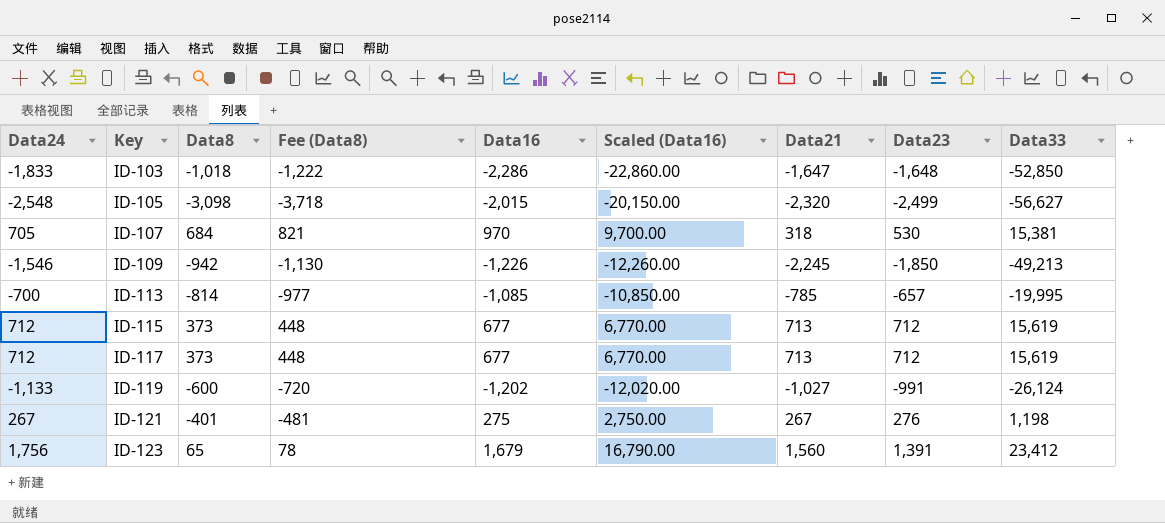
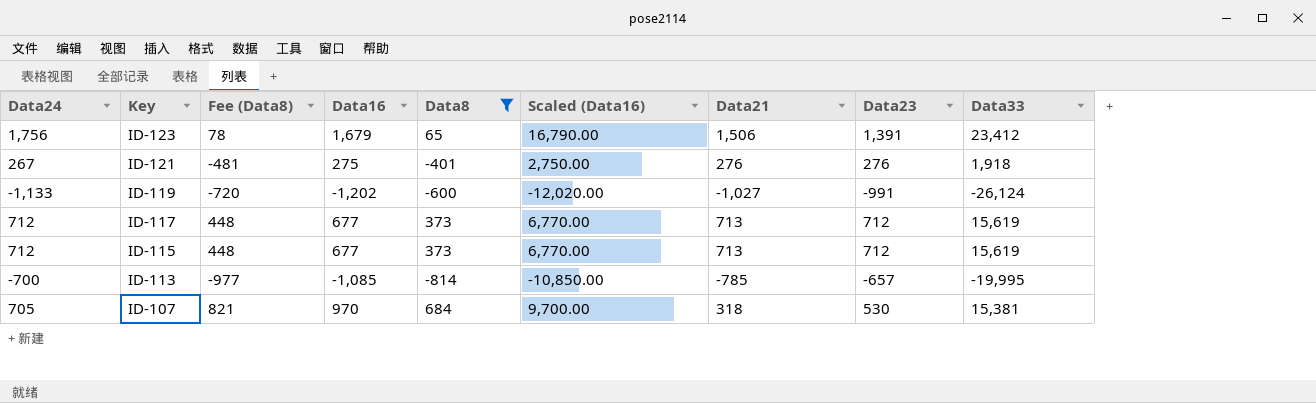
filter: none -> Data8 >= -814
row order: Key ascending -> Key descending
column Data8 | position: 3 -> 5
ID-123 | Data21: 1,560 -> 1,506
ID-121 | Data21: 267 -> 276
ID-121 | Data33: 1,198 -> 1,918

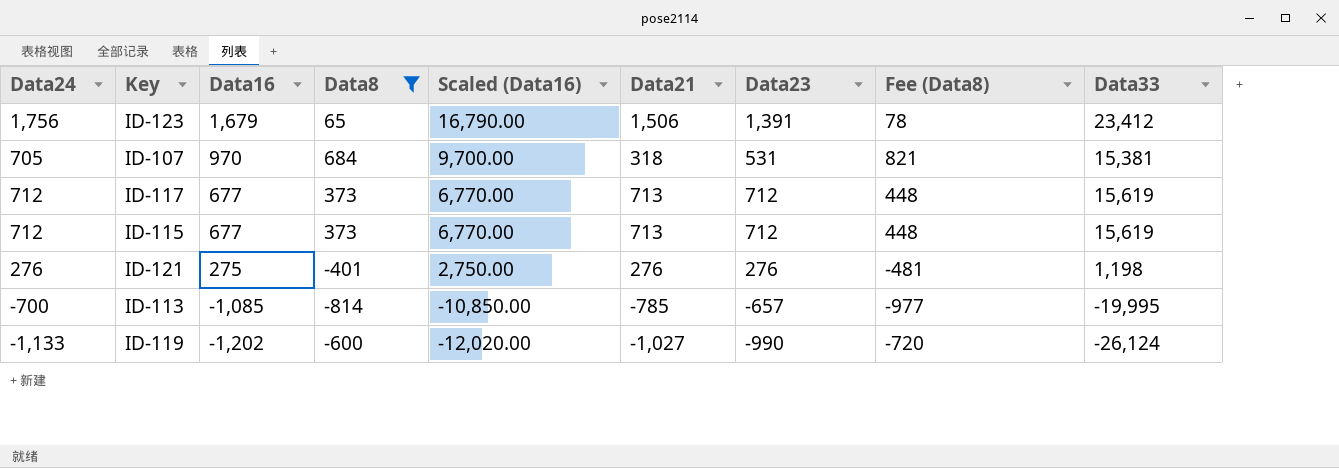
row order: Key descending -> Data16 descending
column Fee (Data8) | position: 3 -> 8
ID-107 | Data23: 530 -> 531
ID-121 | Data24: 267 -> 276
ID-121 | Data33: 1,918 -> 1,198
ID-119 | Data23: -991 -> -990

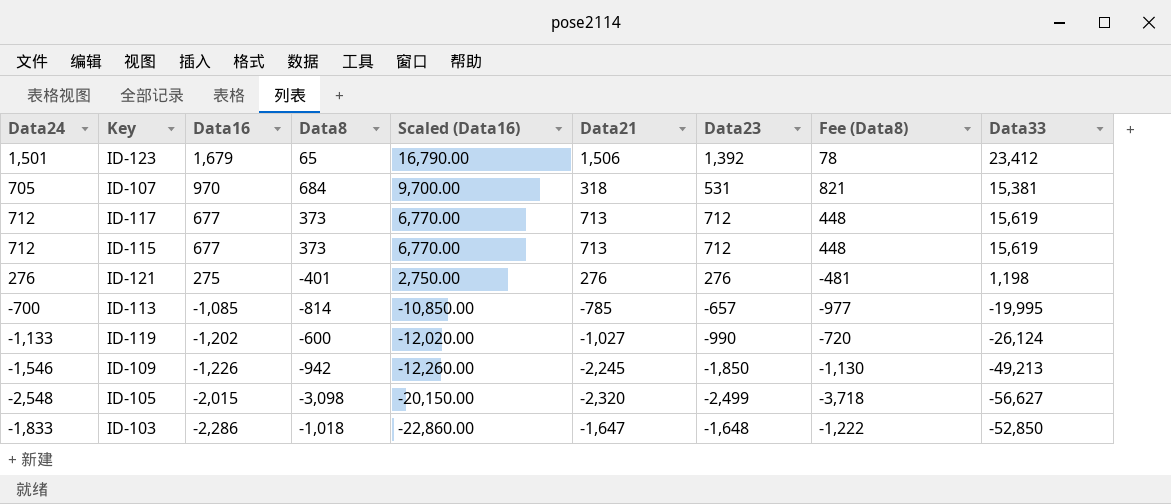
filter: Data8 >= -814 -> none
ID-123 | Data24: 1,756 -> 1,501
ID-123 | Data23: 1,391 -> 1,392

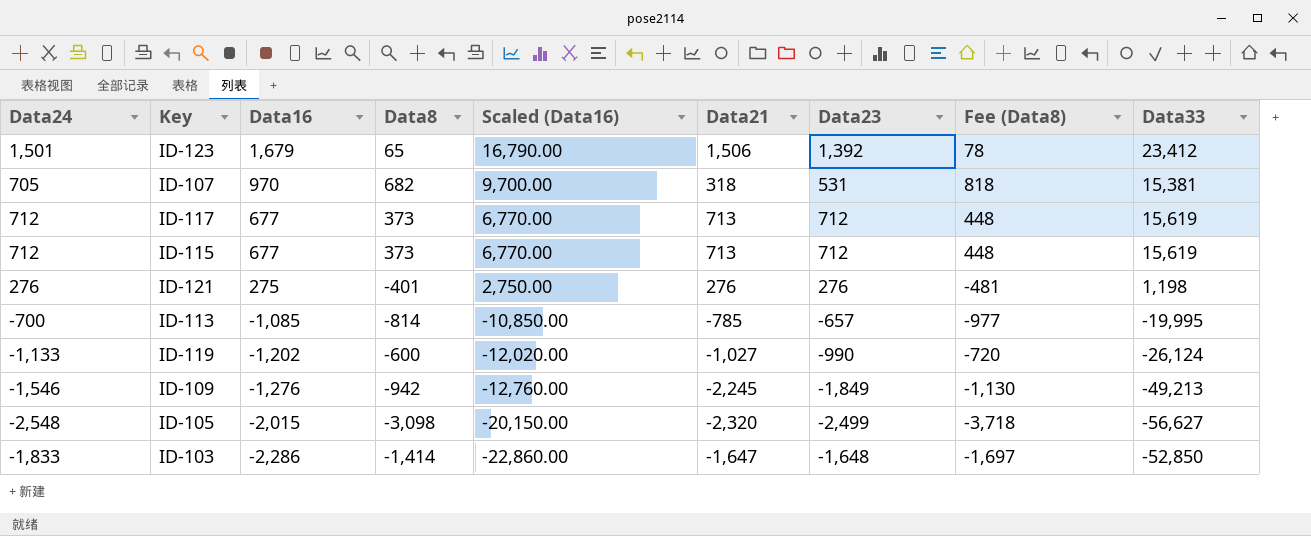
ID-107 | Data8: 684 -> 682
ID-107 | Fee (Data8): 821 -> 818
ID-109 | Data16: -1,226 -> -1,276
ID-109 | Scaled (Data16): -12,260.00 -> -12,760.00
ID-109 | Data23: -1,850 -> -1,849
ID-103 | Data8: -1,018 -> -1,414
ID-103 | Fee (Data8): -1,222 -> -1,697

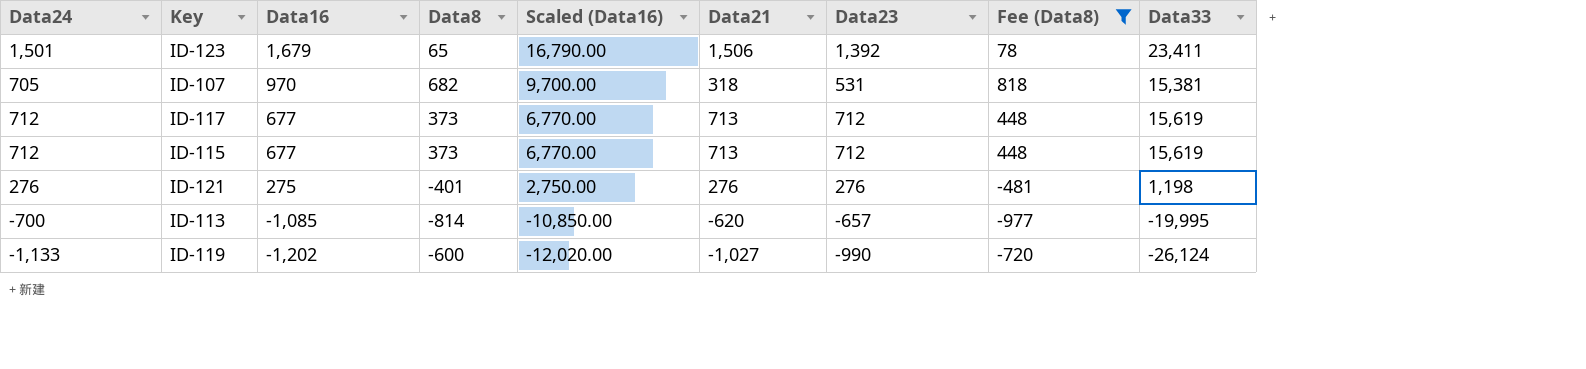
filter: none -> Fee (Data8) >= -977
ID-123 | Data33: 23,412 -> 23,411
ID-113 | Data21: -785 -> -620

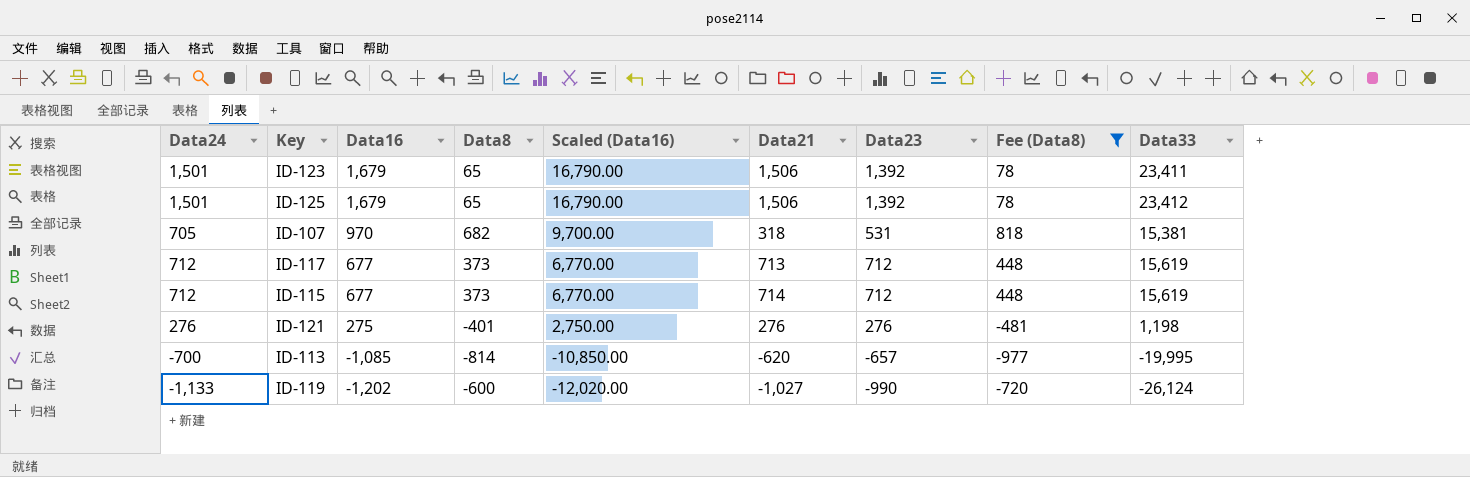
row ID-125: none -> 1,501 | 1,679 | 65 | 16,790.00 | 1,506 | 1,392 | 78 | 23,412
ID-115 | Data21: 713 -> 714

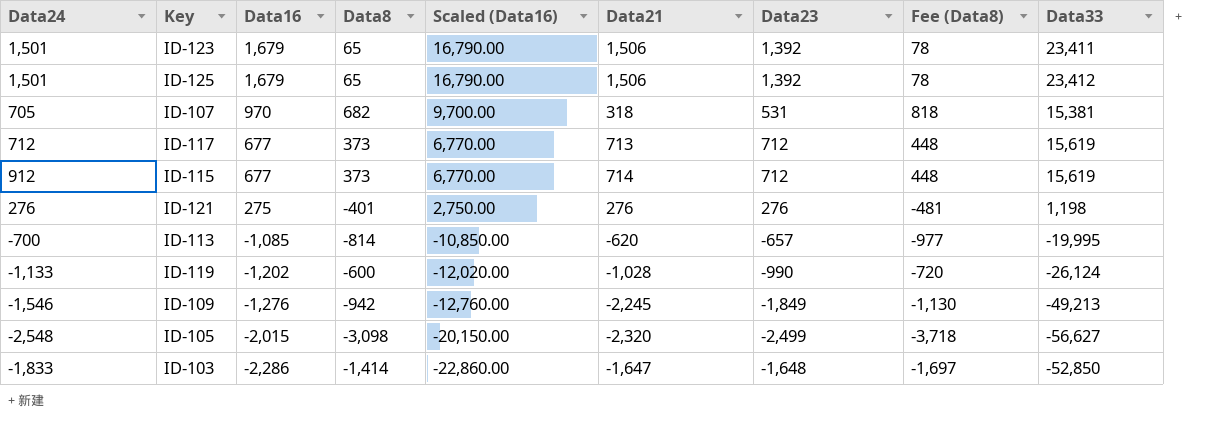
filter: Fee (Data8) >= -977 -> none
ID-115 | Data24: 712 -> 912
ID-119 | Data21: -1,027 -> -1,028

